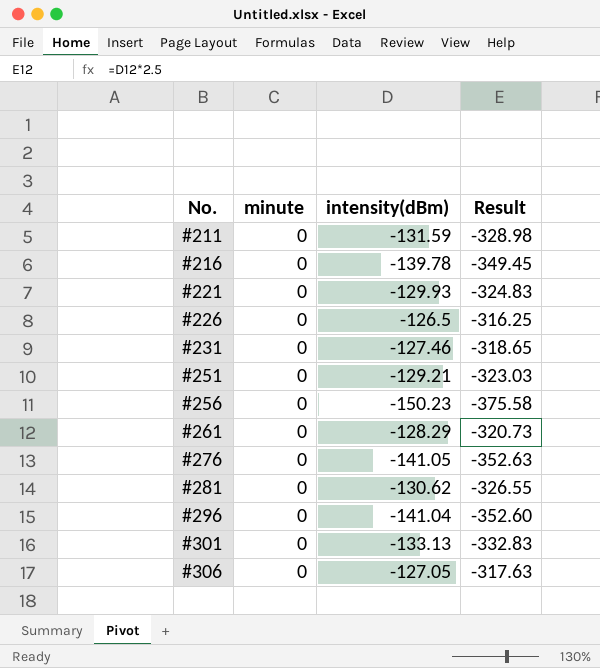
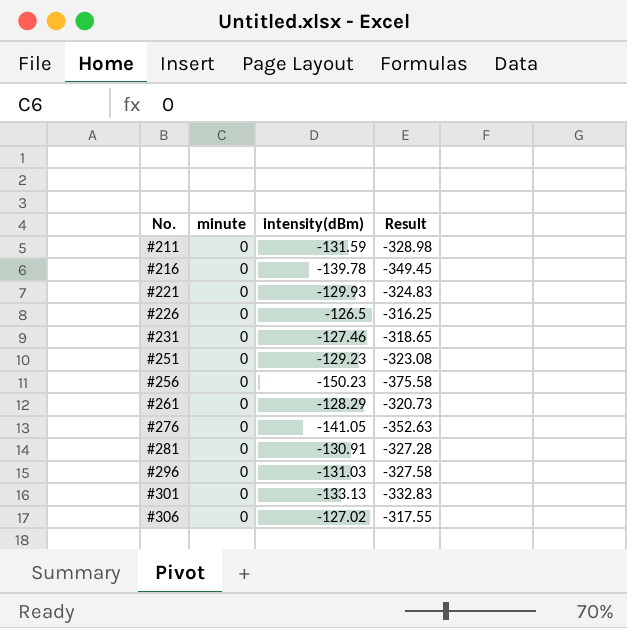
#251 | intensity(dBm): -129.21 -> -129.23
#251 | Result: -323.03 -> -323.08
#281 | intensity(dBm): -130.62 -> -130.91
#281 | Result: -326.55 -> -327.28
#296 | intensity(dBm): -141.04 -> -131.03
#296 | Result: -352.60 -> -327.58
#306 | intensity(dBm): -127.05 -> -127.02
#306 | Result: -317.63 -> -317.55

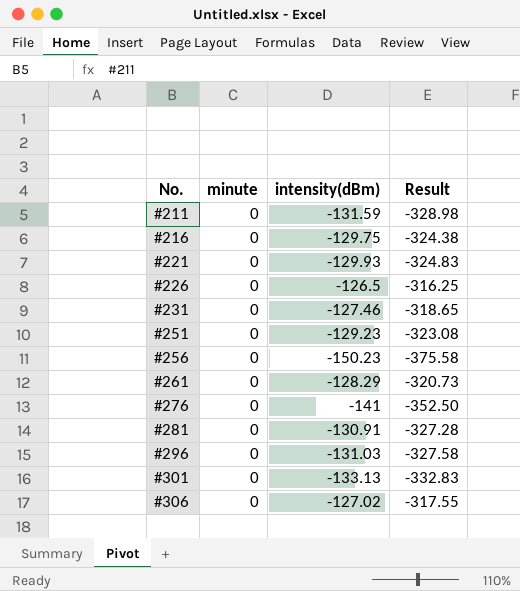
#216 | intensity(dBm): -139.78 -> -129.75
#216 | Result: -349.45 -> -324.38
#276 | intensity(dBm): -141.05 -> -141
#276 | Result: -352.63 -> -352.50

